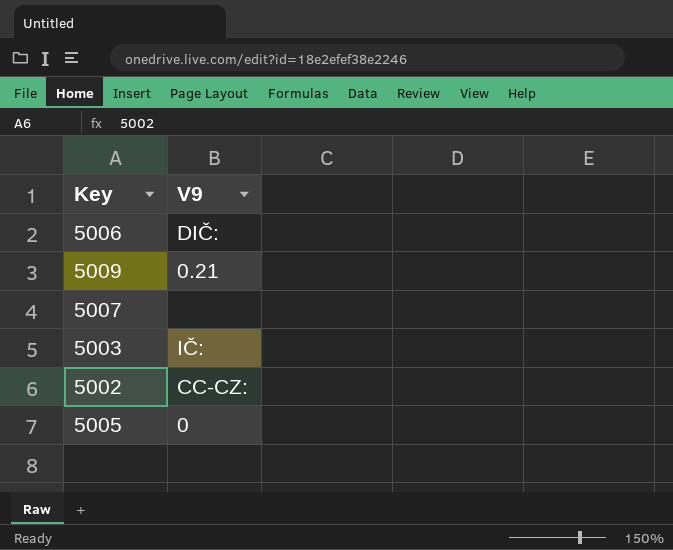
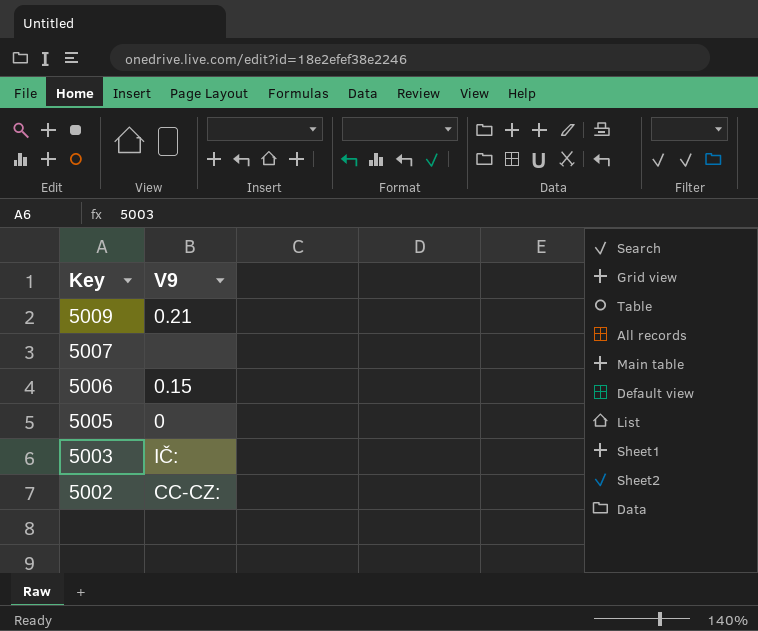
row order: none -> Key descending
5006 | V9: DIČ: -> 0.15

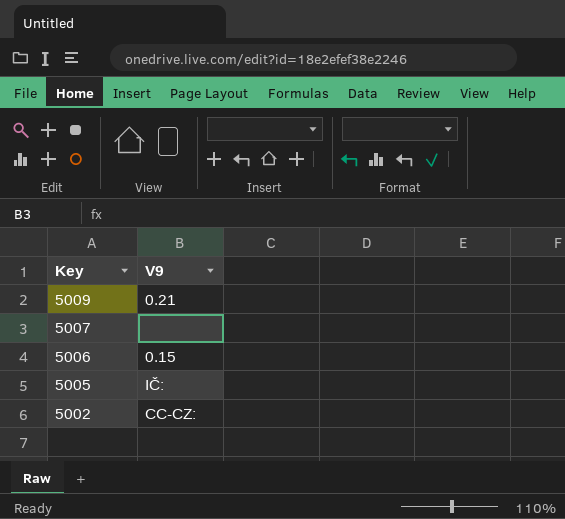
row 5003: IČ: -> none
5005 | V9: 0 -> IČ:

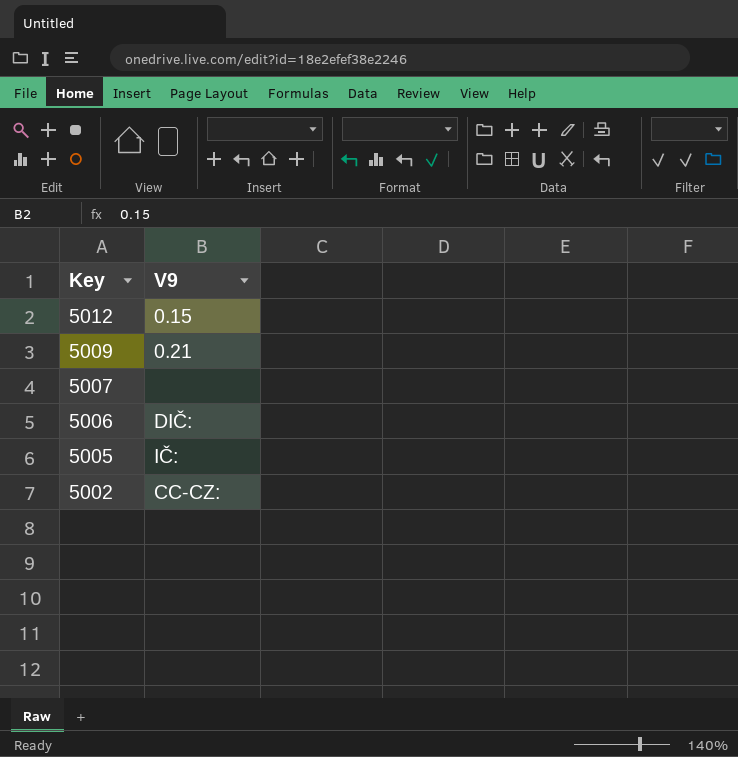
row 5012: none -> 0.15
5006 | V9: 0.15 -> DIČ:

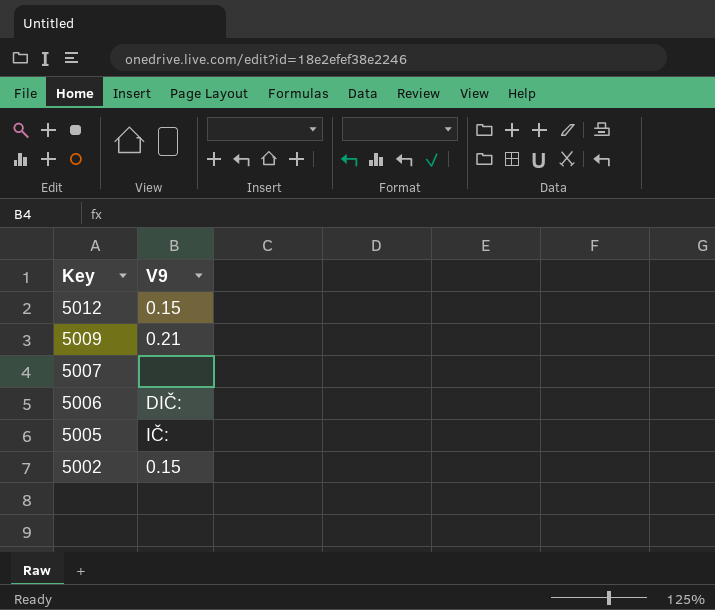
5002 | V9: CC-CZ: -> 0.15

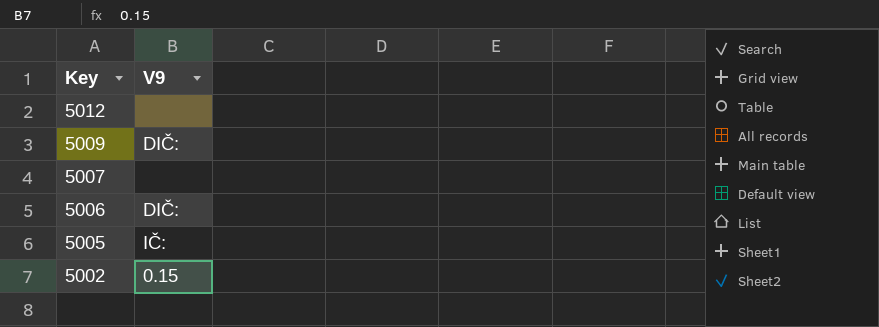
5012 | V9: 0.15 -> none
5009 | V9: 0.21 -> DIČ:

